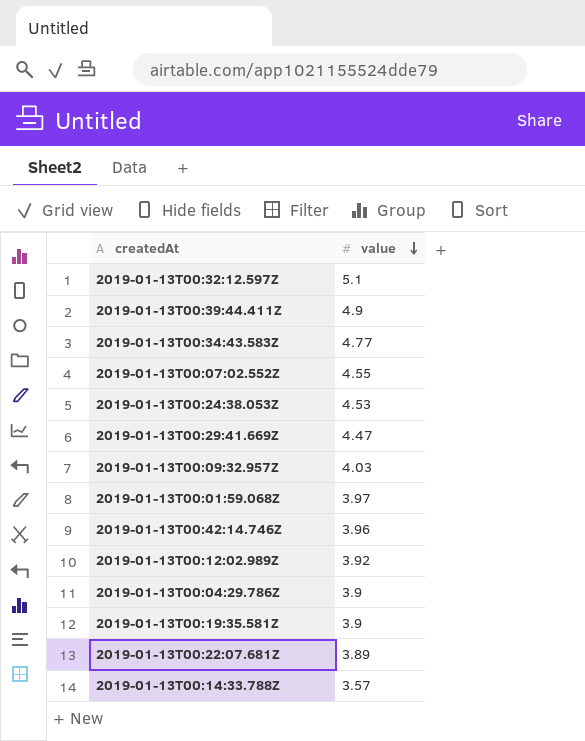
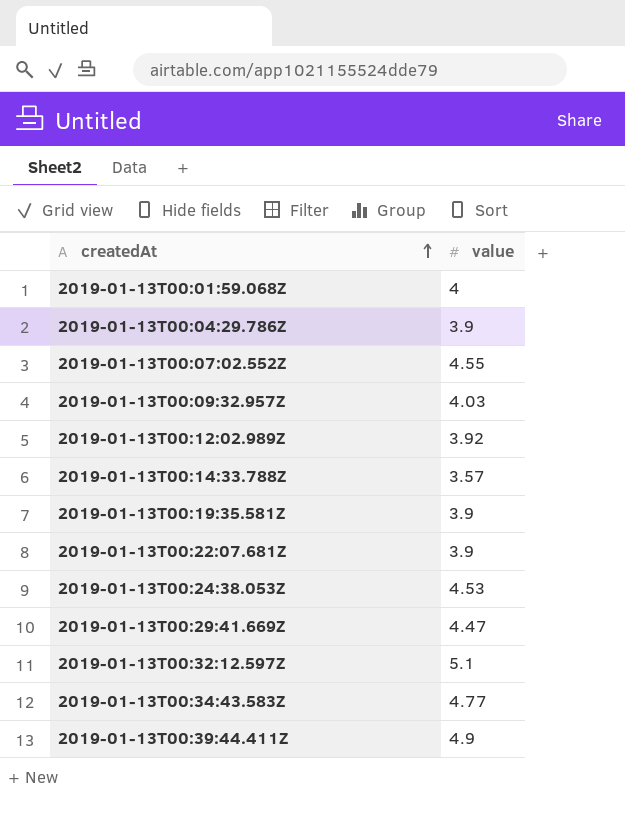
row order: value descending -> createdAt ascending
row 2019-01-13T00:42:14.746Z: 3.96 -> none
2019-01-13T00:01:59.068Z | value: 3.97 -> 4
2019-01-13T00:22:07.681Z | value: 3.89 -> 3.9

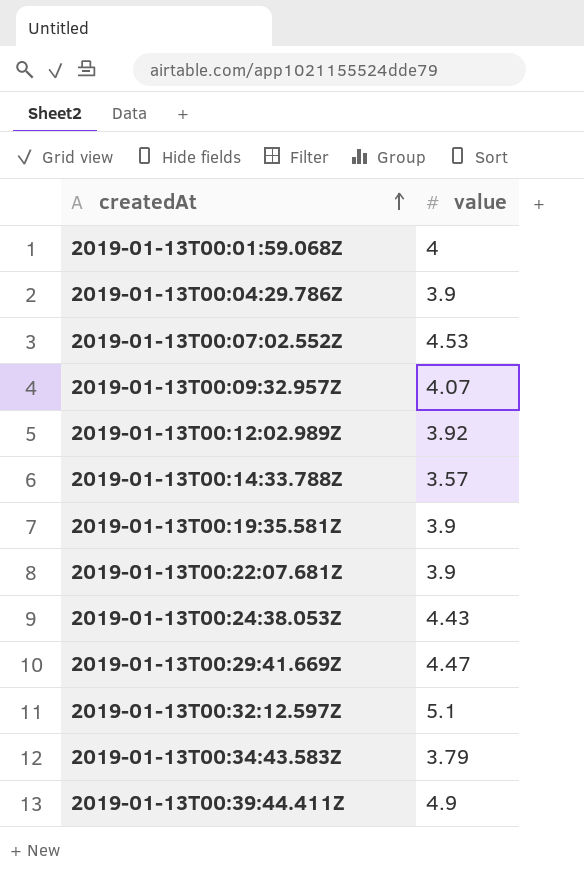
2019-01-13T00:07:02.552Z | value: 4.55 -> 4.53
2019-01-13T00:09:32.957Z | value: 4.03 -> 4.07
2019-01-13T00:24:38.053Z | value: 4.53 -> 4.43
2019-01-13T00:34:43.583Z | value: 4.77 -> 3.79

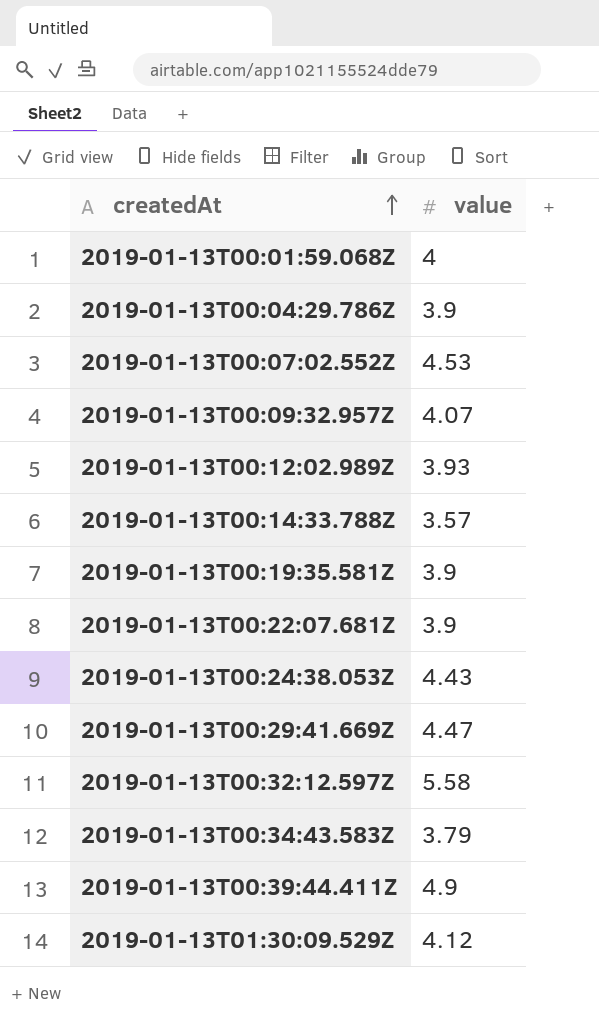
2019-01-13T00:12:02.989Z | value: 3.92 -> 3.93
2019-01-13T00:32:12.597Z | value: 5.1 -> 5.58
row 2019-01-13T01:30:09.529Z: none -> 4.12

